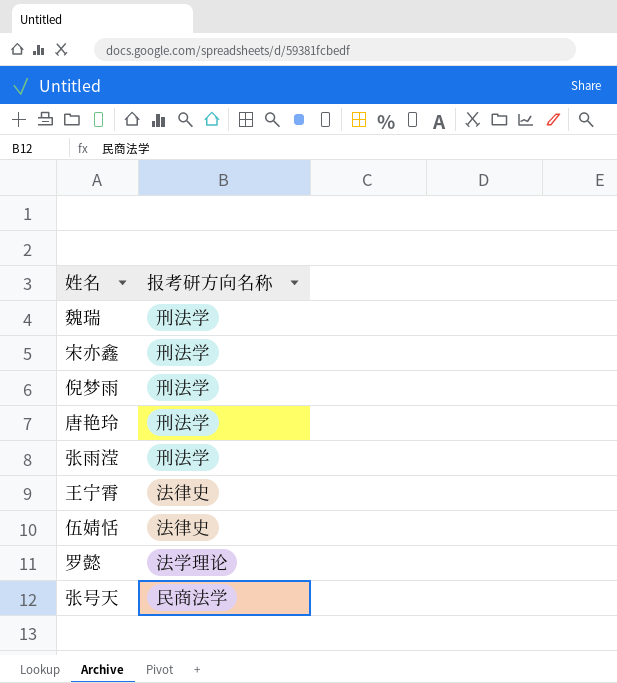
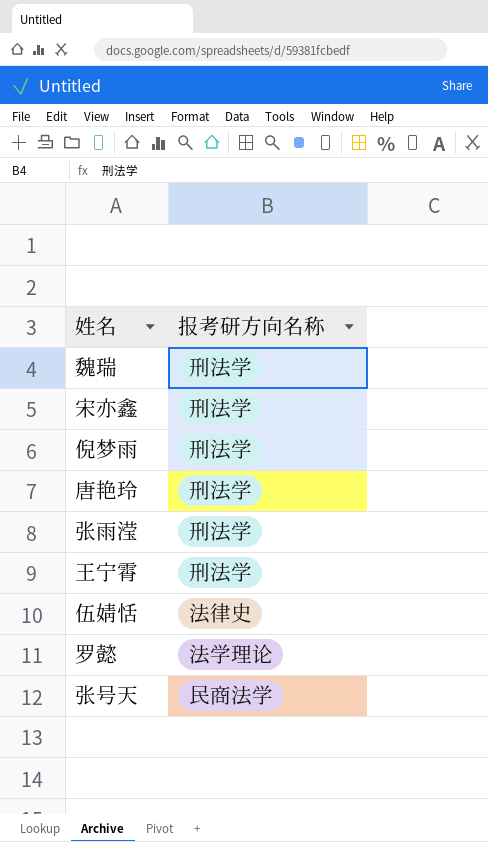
王宁霄 | 报考研方向名称: 法律史 -> 刑法学

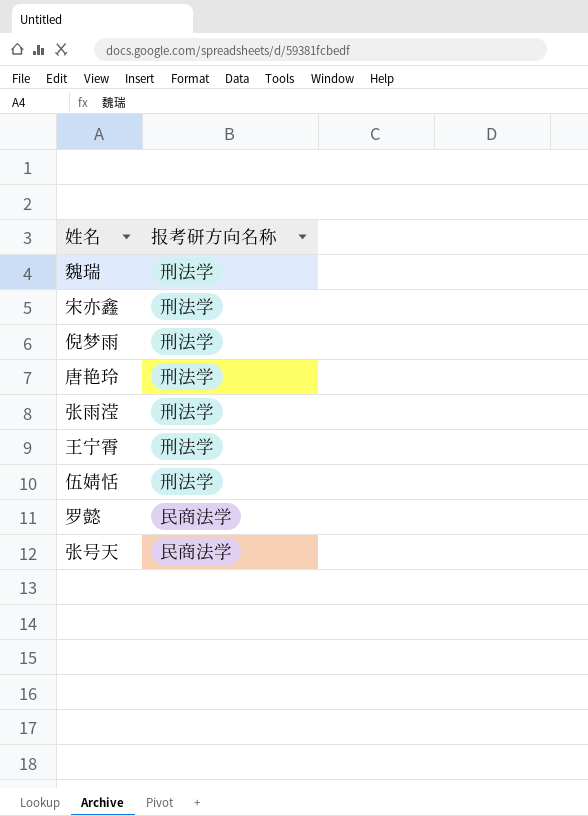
伍婧恬 | 报考研方向名称: 法律史 -> 刑法学
罗懿 | 报考研方向名称: 法学理论 -> 民商法学

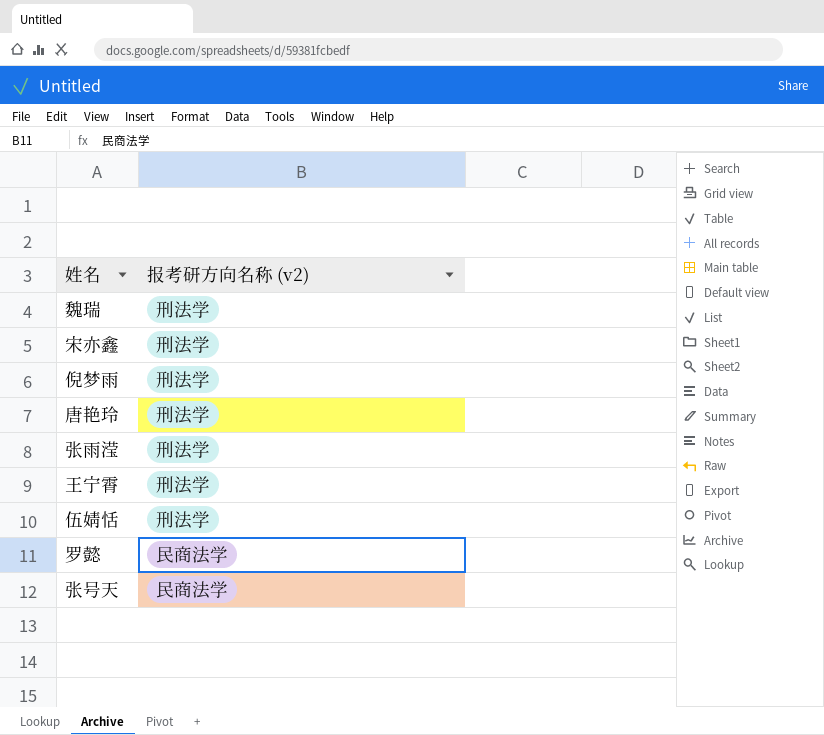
column name: 报考研方向名称 -> 报考研方向名称 (v2)

